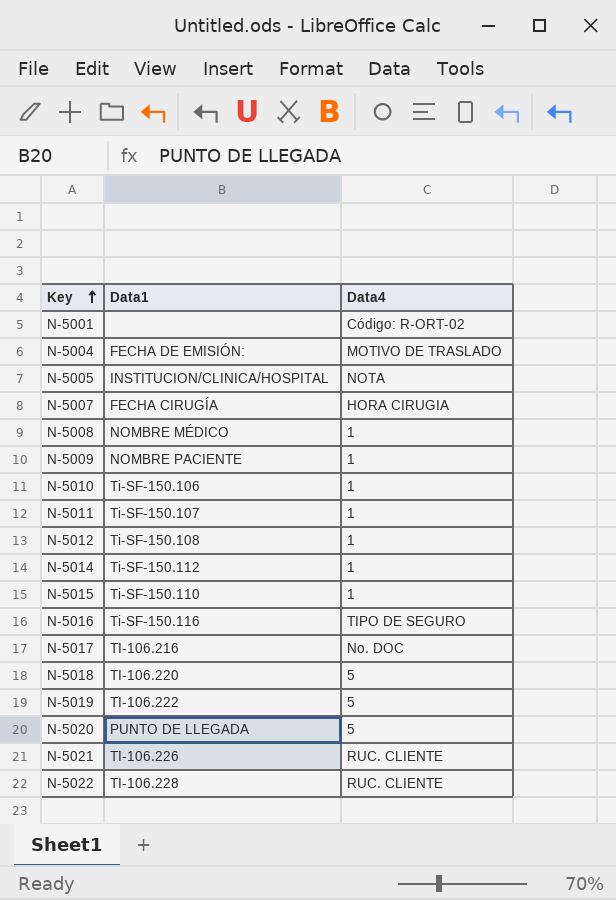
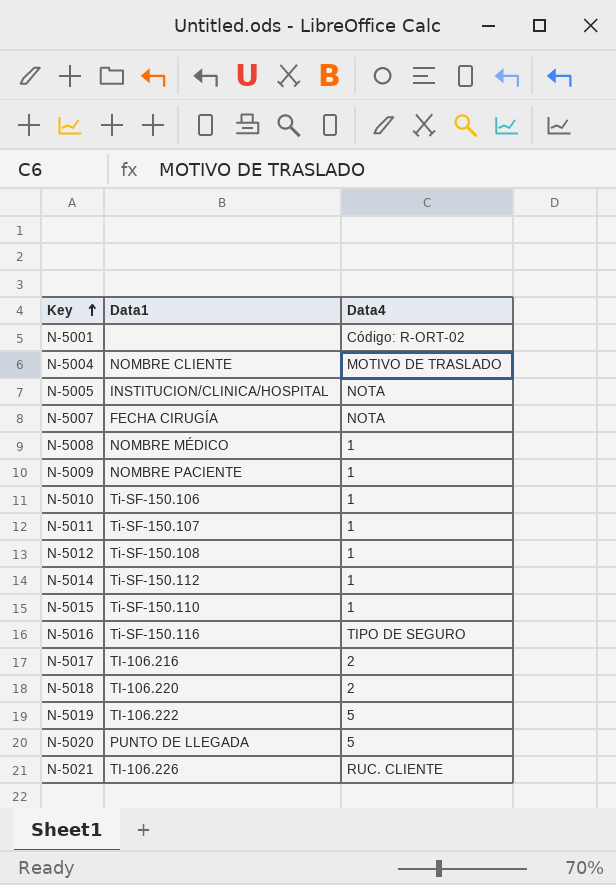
row N-5022: TI-106.228 | RUC. CLIENTE -> none
N-5004 | Data1: FECHA DE EMISIÓN: -> NOMBRE CLIENTE
N-5007 | Data4: HORA CIRUGIA -> NOTA
N-5017 | Data4: No. DOC -> 2
N-5018 | Data4: 5 -> 2

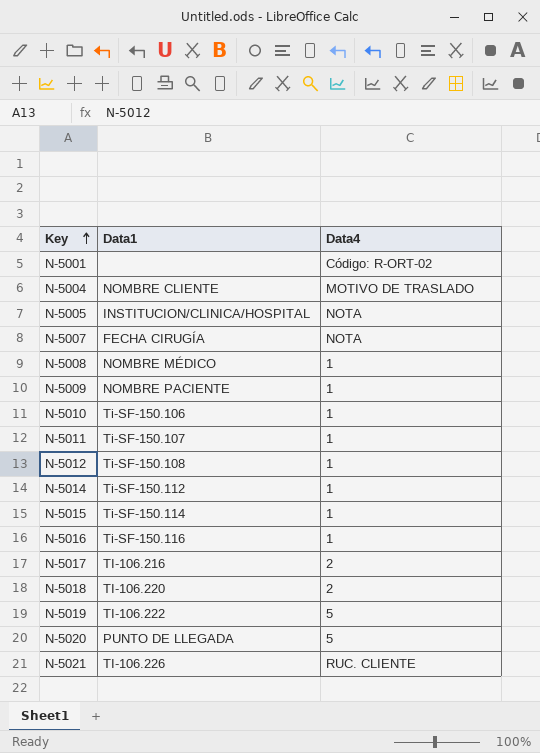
N-5015 | Data1: Ti-SF-150.110 -> Ti-SF-150.114
N-5016 | Data4: TIPO DE SEGURO -> 1

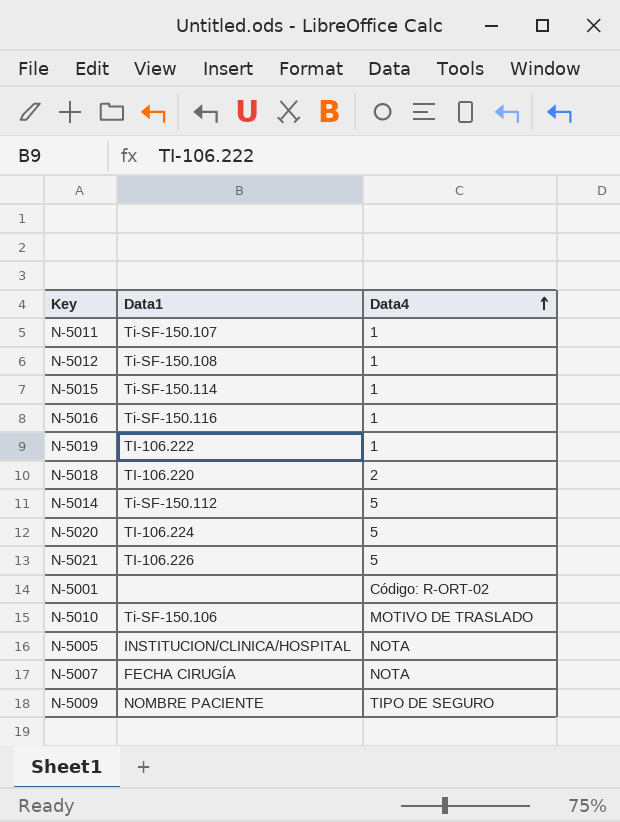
row order: Key ascending -> Data4 ascending
row N-5004: NOMBRE CLIENTE | MOTIVO DE TRASLADO -> none
row N-5008: NOMBRE MÉDICO | 1 -> none
row N-5017: TI-106.216 | 2 -> none
N-5019 | Data4: 5 -> 1
N-5014 | Data4: 1 -> 5
N-5020 | Data1: PUNTO DE LLEGADA -> TI-106.224
N-5021 | Data4: RUC. CLIENTE -> 5
N-5010 | Data4: 1 -> MOTIVO DE TRASLADO
N-5009 | Data4: 1 -> TIPO DE SEGURO

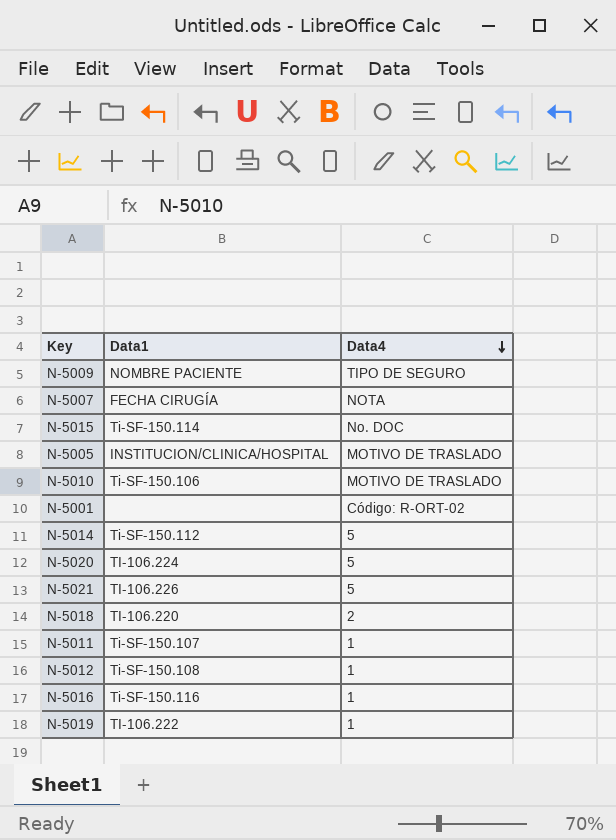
row order: Data4 ascending -> Data4 descending
N-5015 | Data4: 1 -> No. DOC
N-5005 | Data4: NOTA -> MOTIVO DE TRASLADO

